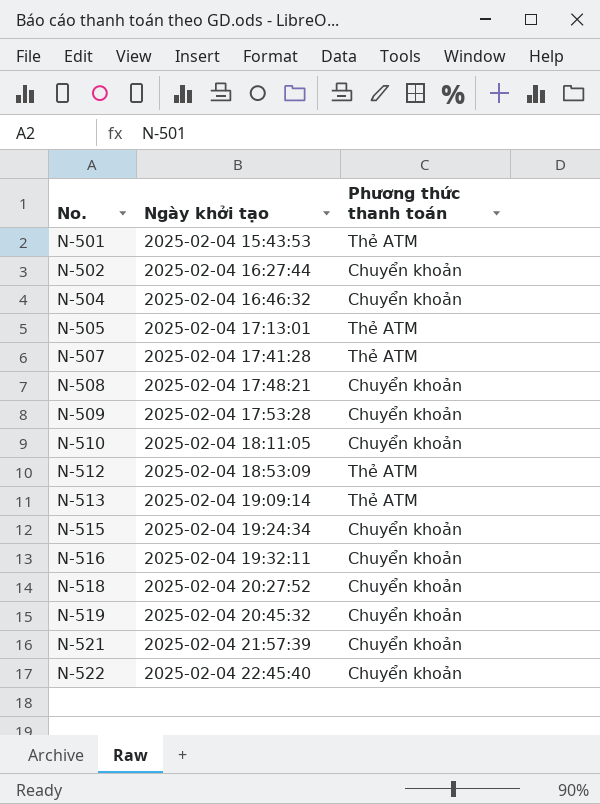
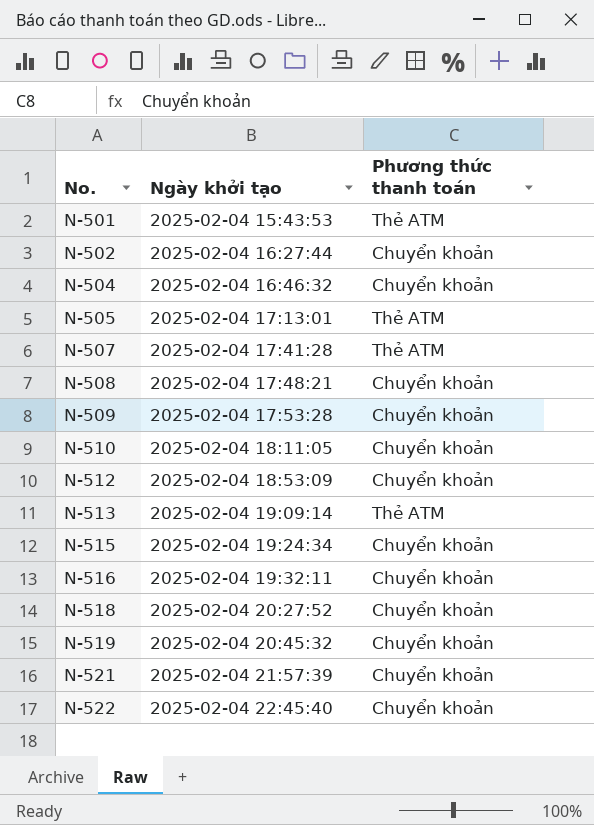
N-512 | Phương thức thanh toán: Thẻ ATM -> Chuyển khoản

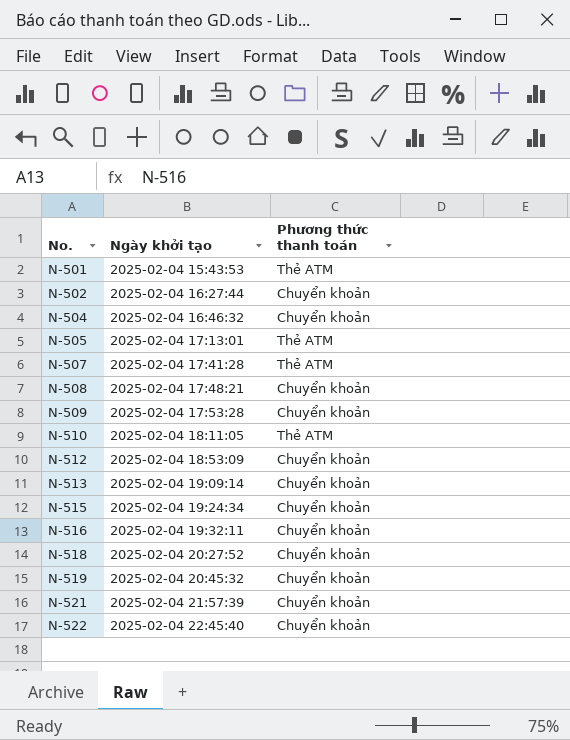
N-510 | Phương thức thanh toán: Chuyển khoản -> Thẻ ATM
N-513 | Phương thức thanh toán: Thẻ ATM -> Chuyển khoản

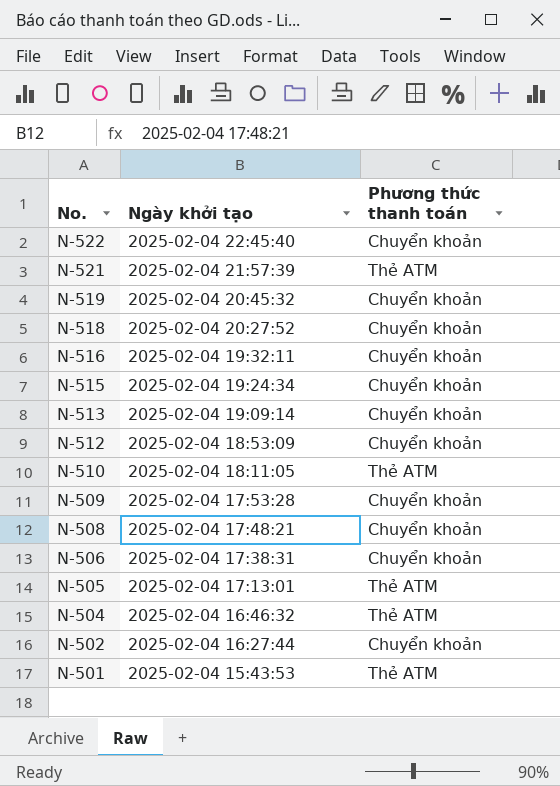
row order: No. ascending -> No. descending
row N-507: 2025-02-04 17:41:28 | Thẻ ATM -> none
N-521 | Phương thức thanh toán: Chuyển khoản -> Thẻ ATM
row N-506: none -> 2025-02-04 17:38:31 | Chuyển khoản
N-504 | Phương thức thanh toán: Chuyển khoản -> Thẻ ATM

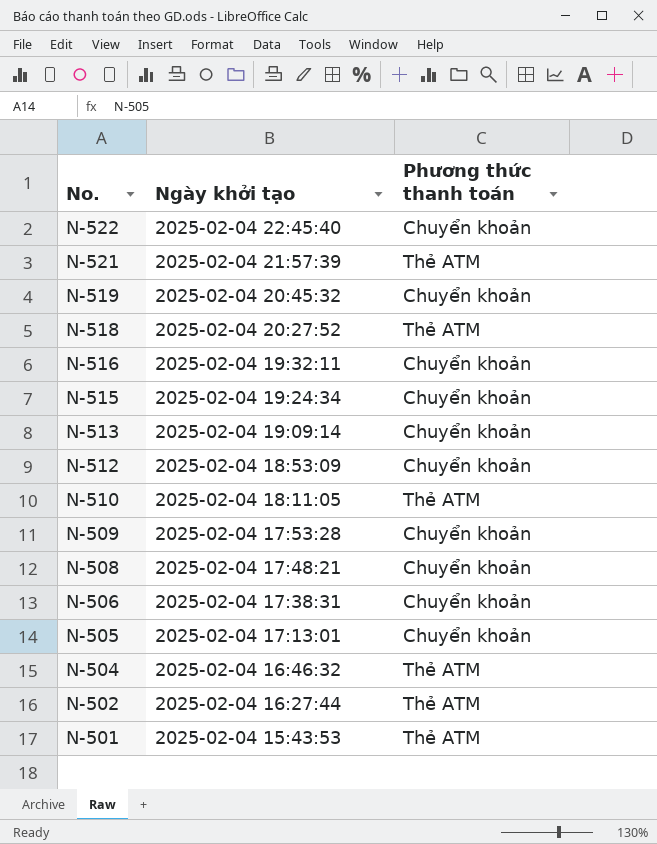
N-518 | Phương thức thanh toán: Chuyển khoản -> Thẻ ATM
N-505 | Phương thức thanh toán: Thẻ ATM -> Chuyển khoản
N-502 | Phương thức thanh toán: Chuyển khoản -> Thẻ ATM

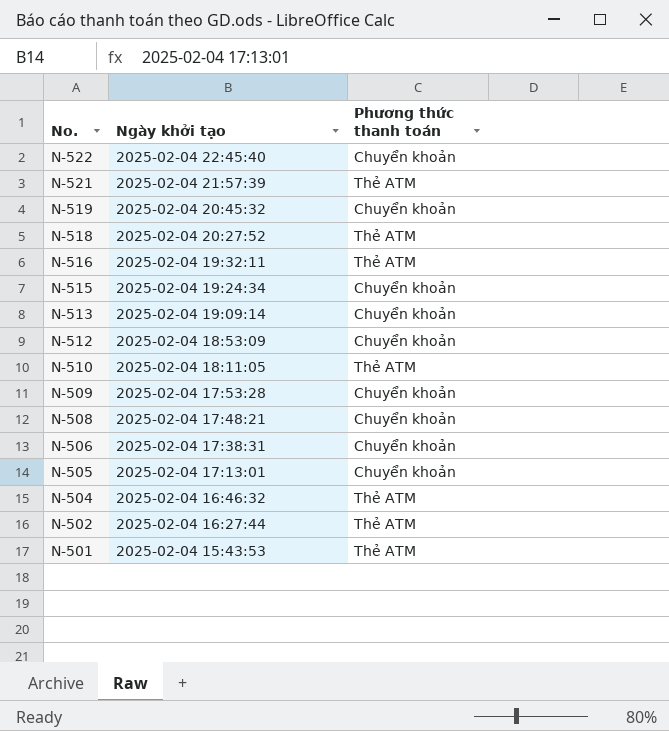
N-516 | Phương thức thanh toán: Chuyển khoản -> Thẻ ATM

